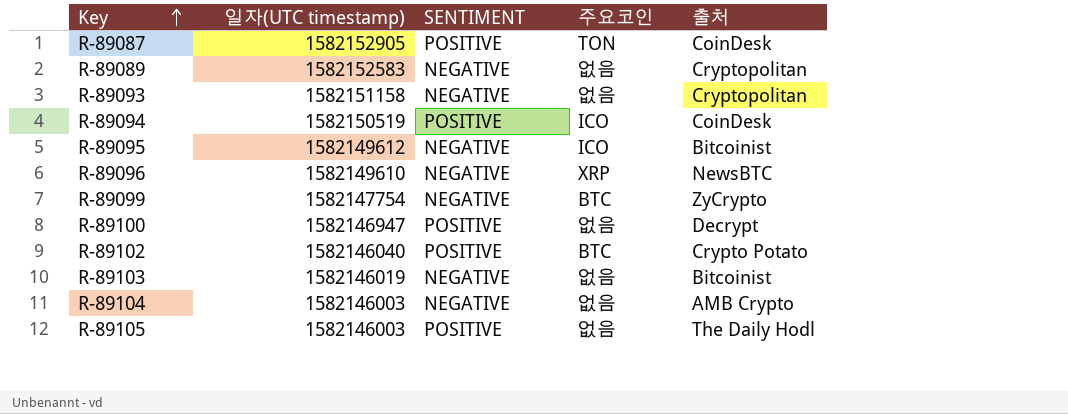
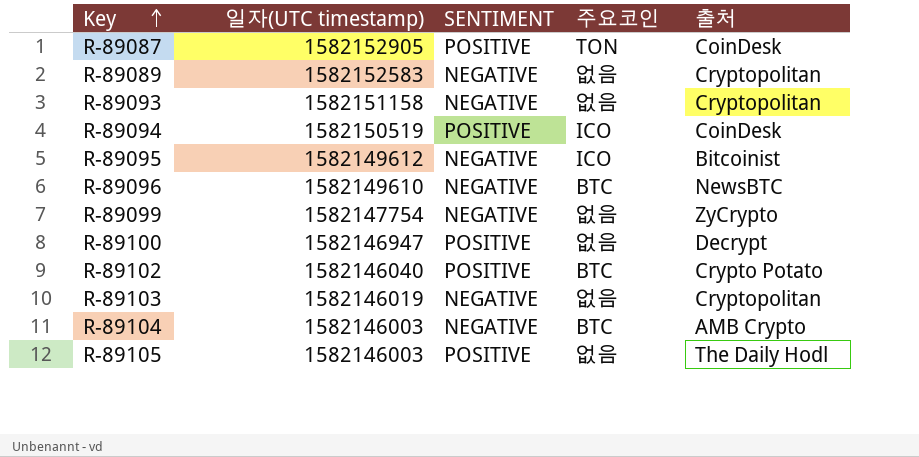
R-89096 | 주요코인: XRP -> BTC
R-89099 | 주요코인: BTC -> 없음
R-89103 | 출처: Bitcoinist -> Cryptopolitan
R-89104 | 주요코인: 없음 -> BTC

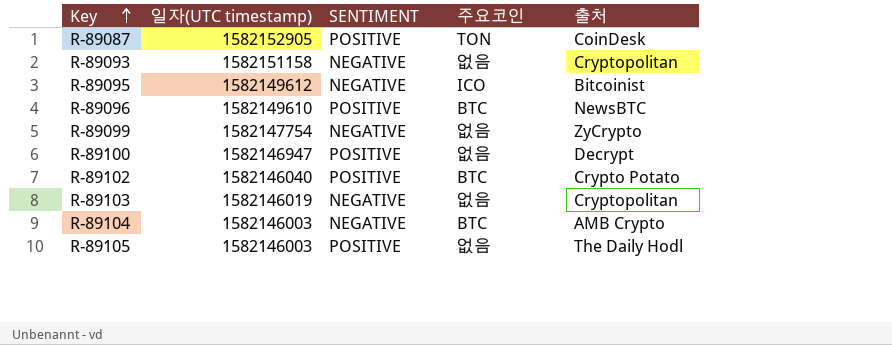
row R-89089: 1582152583 | NEGATIVE | 없음 | Cryptopolitan -> none
row R-89094: 1582150519 | POSITIVE | ICO | CoinDesk -> none
R-89096 | SENTIMENT: NEGATIVE -> POSITIVE

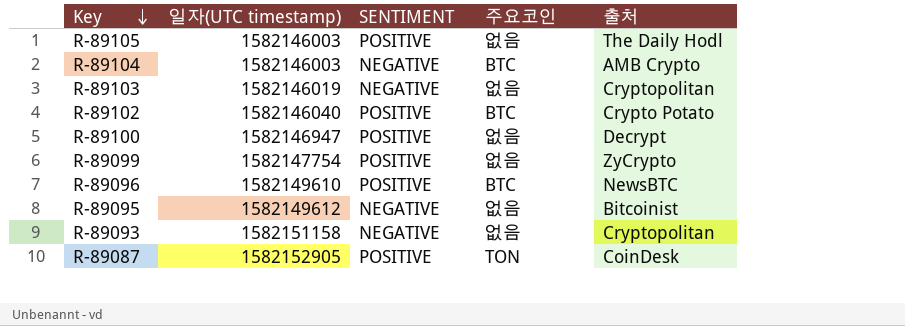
row order: Key ascending -> Key descending
R-89099 | SENTIMENT: NEGATIVE -> POSITIVE
R-89095 | 주요코인: ICO -> 없음

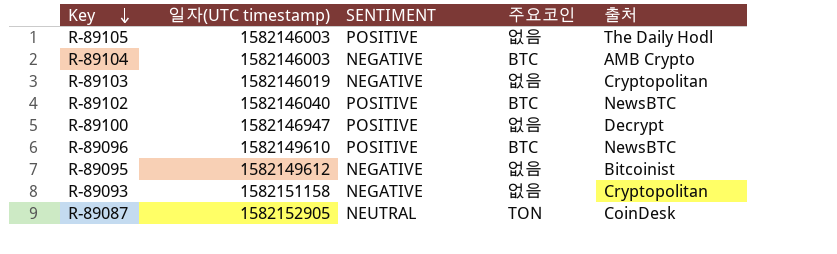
row R-89099: 1582147754 | POSITIVE | 없음 | ZyCrypto -> none
R-89102 | 출처: Crypto Potato -> NewsBTC
R-89087 | SENTIMENT: POSITIVE -> NEUTRAL

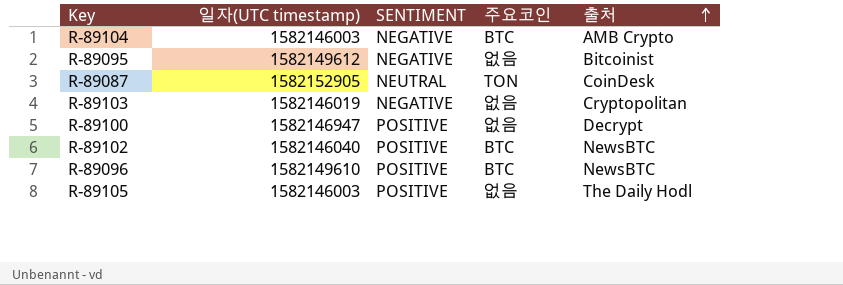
row order: Key descending -> 출처 ascending
row R-89093: 1582151158 | NEGATIVE | 없음 | Cryptopolitan -> none

